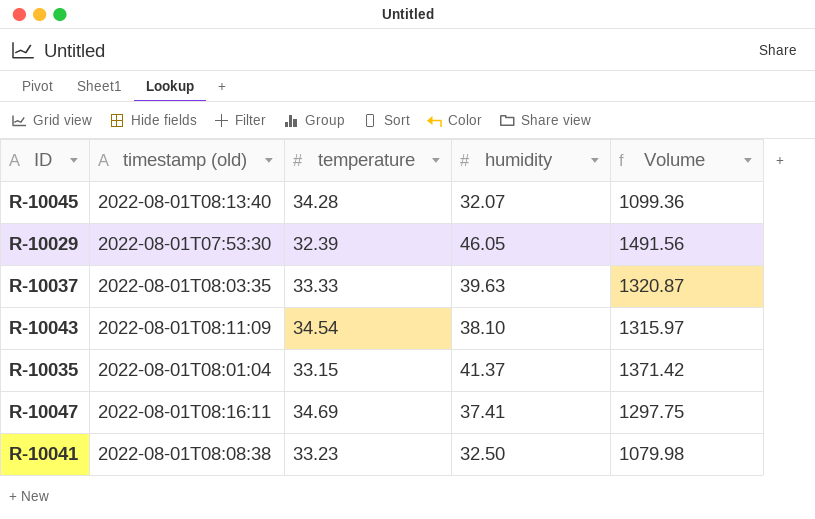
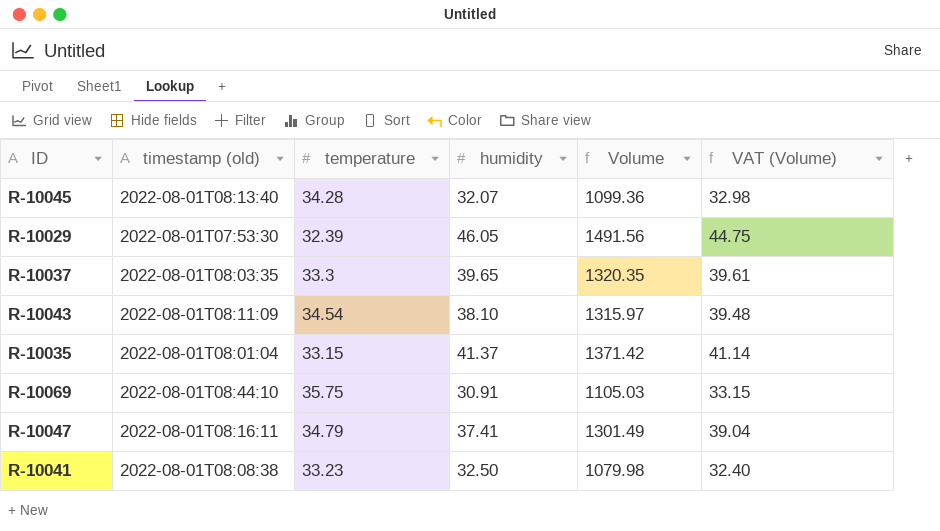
column VAT (Volume) | formula: none -> [Volume] * 0.03
R-10037 | temperature: 33.33 -> 33.3
R-10037 | humidity: 39.63 -> 39.65
R-10037 | Volume: 1320.87 -> 1320.35
row R-10069: none -> 2022-08-01T08:44:10 | 35.75 | 30.91 | 1105.03 | 33.15
R-10047 | temperature: 34.69 -> 34.79
R-10047 | Volume: 1297.75 -> 1301.49

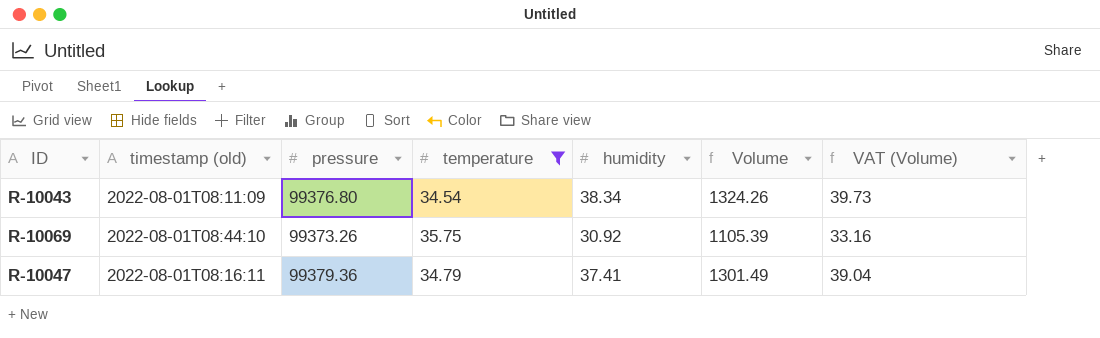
filter: none -> temperature >= 34.54
column pressure | position: none -> 3
R-10043 | humidity: 38.10 -> 38.34
R-10043 | Volume: 1315.97 -> 1324.26
R-10043 | VAT (Volume): 39.48 -> 39.73
R-10069 | humidity: 30.91 -> 30.92
R-10069 | Volume: 1105.03 -> 1105.39
R-10069 | VAT (Volume): 33.15 -> 33.16

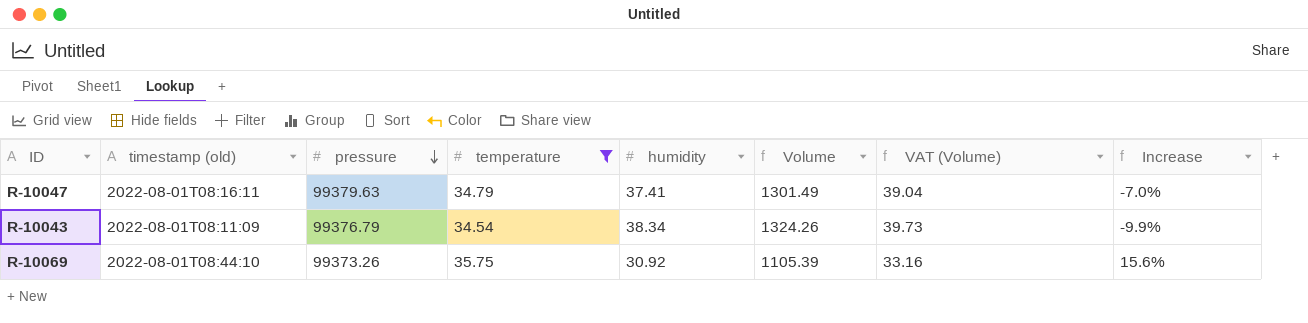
row order: none -> pressure descending
column Increase | formula: none -> ([temperature] - [humidity]) / [humidity]
R-10047 | pressure: 99379.36 -> 99379.63
R-10043 | pressure: 99376.80 -> 99376.79

